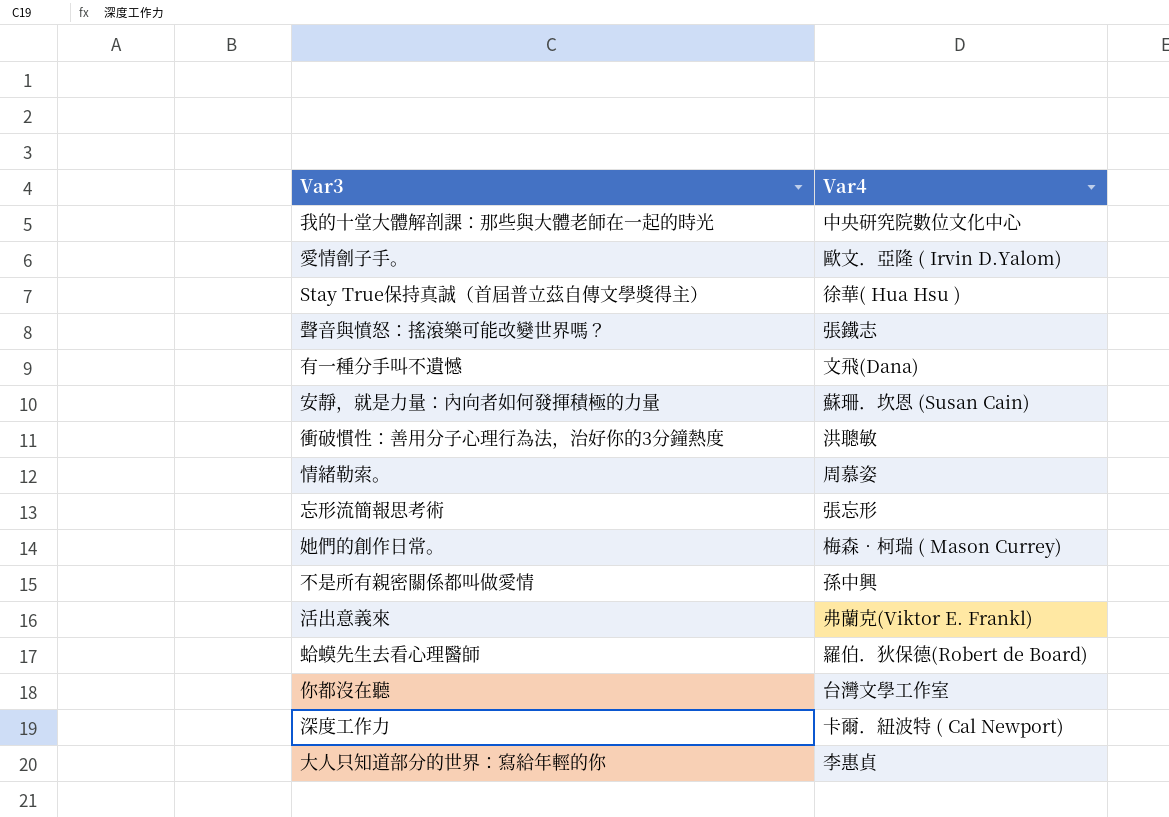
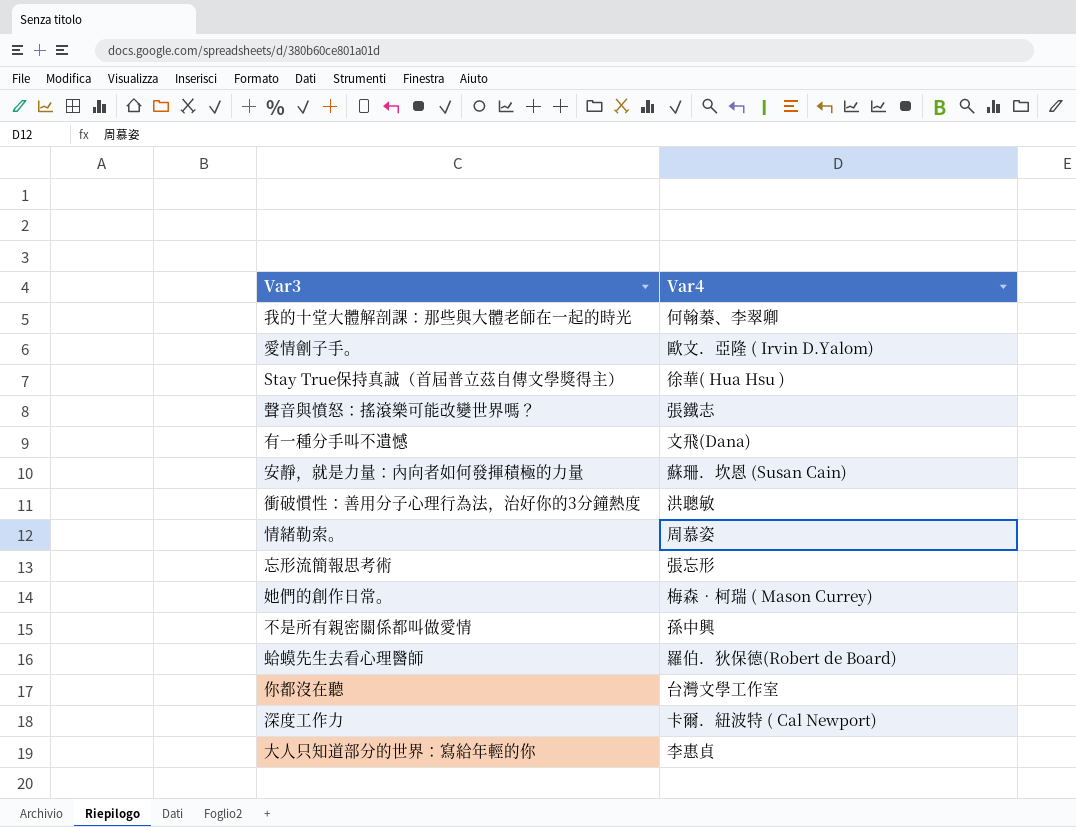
row 活出意義來: 弗蘭克(Viktor E. Frankl) -> none
我的十堂大體解剖課：那些與大體老師在一起的時光 | Var4: 中央研究院數位文化中心 -> 何翰蓁、李翠卿

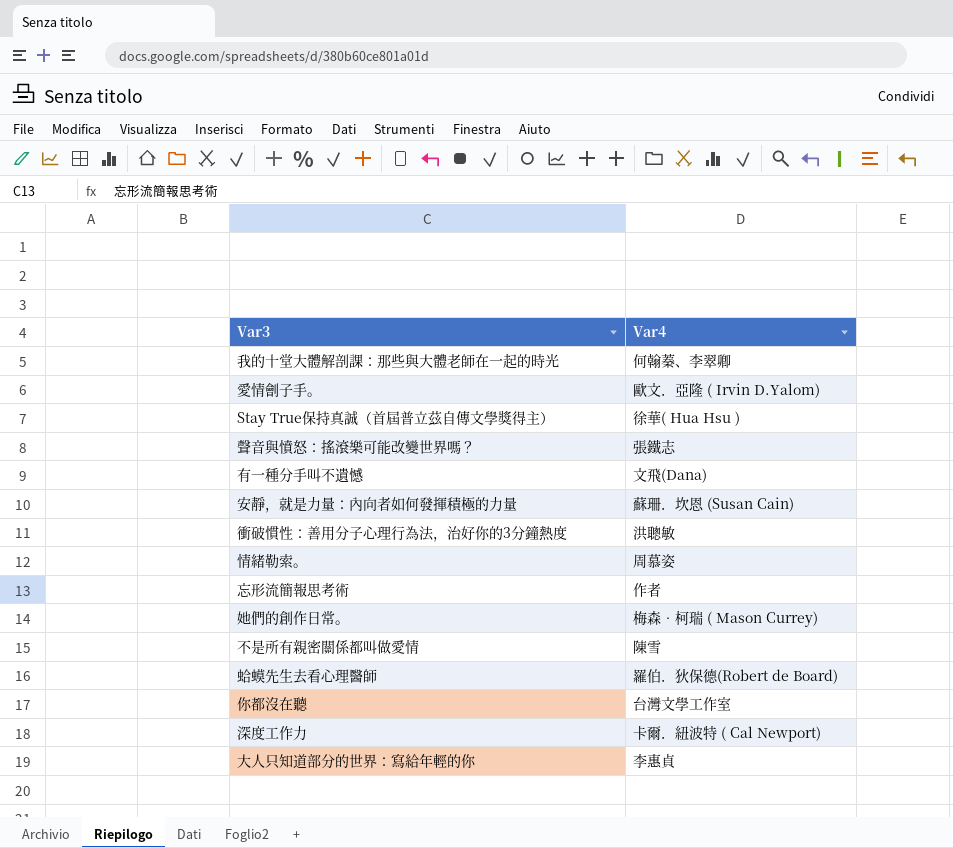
忘形流簡報思考術 | Var4: 張忘形 -> 作者
不是所有親密關係都叫做愛情 | Var4: 孫中興 -> 陳雪

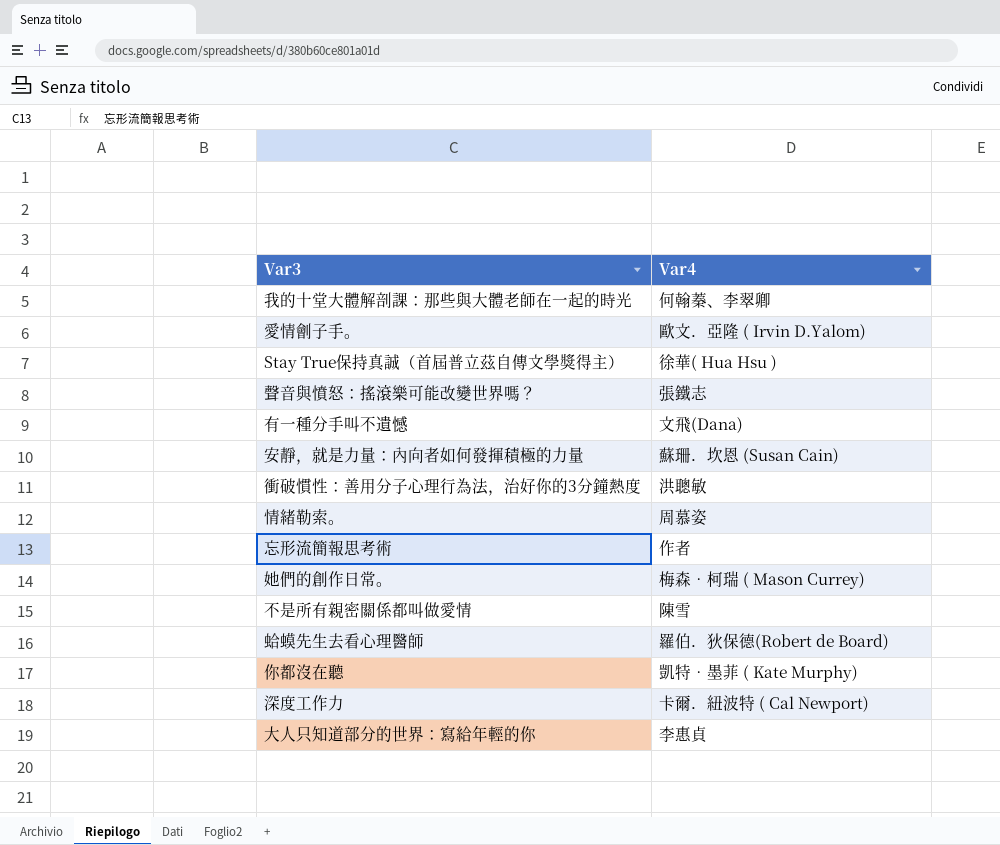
你都沒在聽 | Var4: 台灣文學工作室 -> 凱特‧墨菲 ( Kate Murphy)

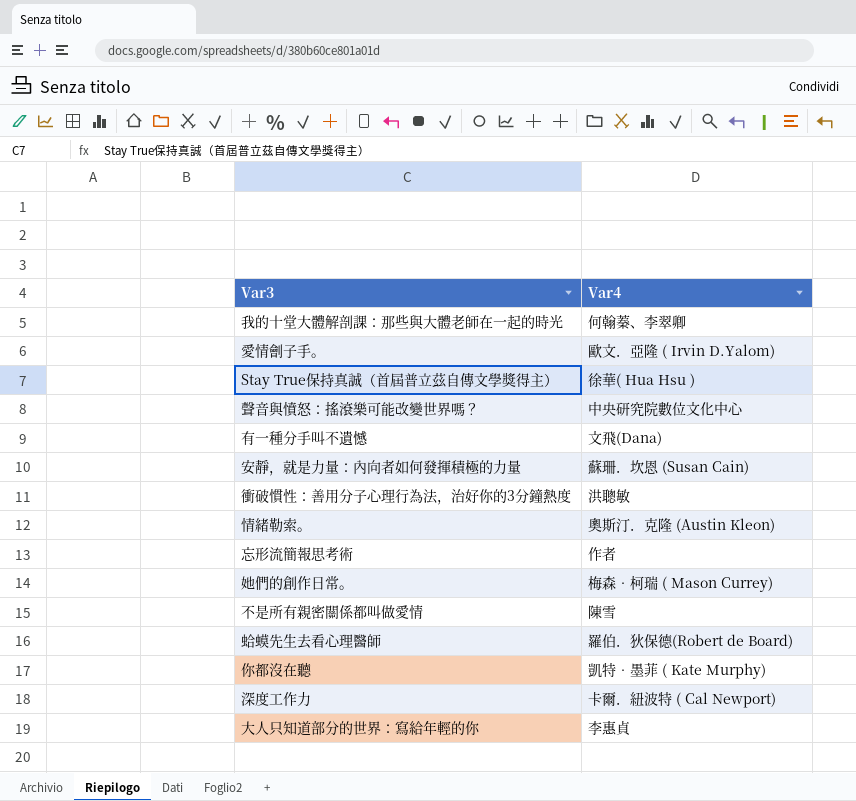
聲音與憤怒：搖滾樂可能改變世界嗎？ | Var4: 張鐵志 -> 中央研究院數位文化中心
情緒勒索。 | Var4: 周慕姿 -> 奧斯汀．克隆 (Austin Kleon)

